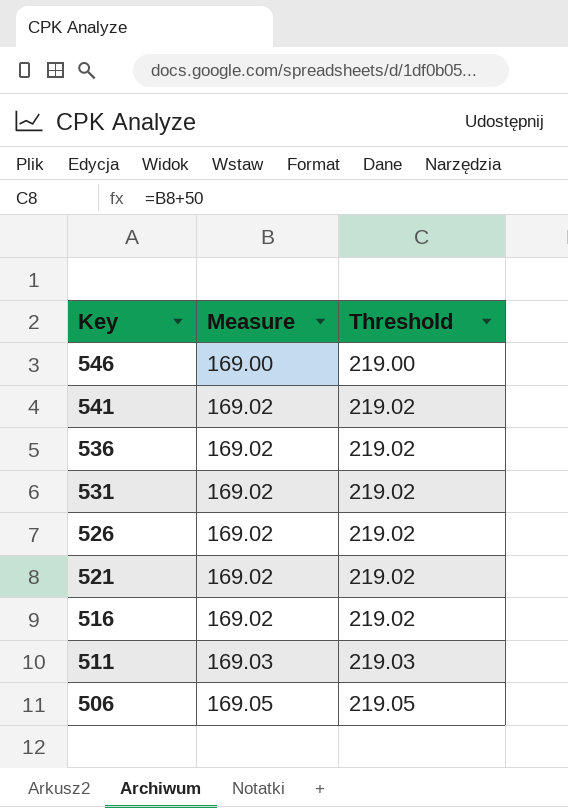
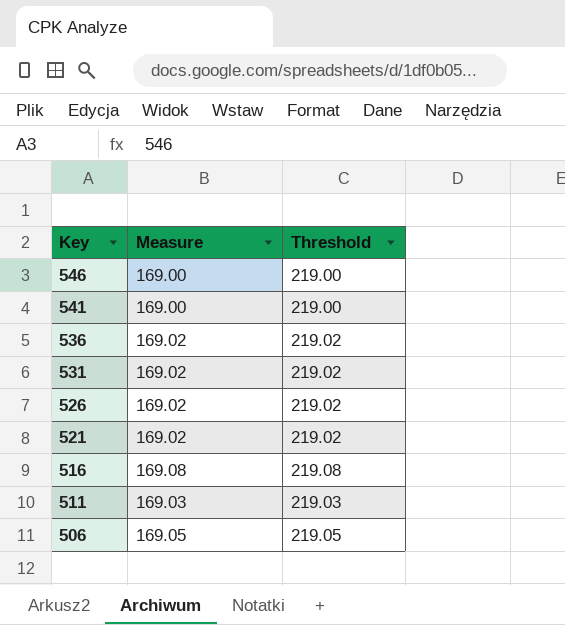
541 | Measure: 169.02 -> 169.00
541 | Threshold: 219.02 -> 219.00
516 | Measure: 169.02 -> 169.08
516 | Threshold: 219.02 -> 219.08

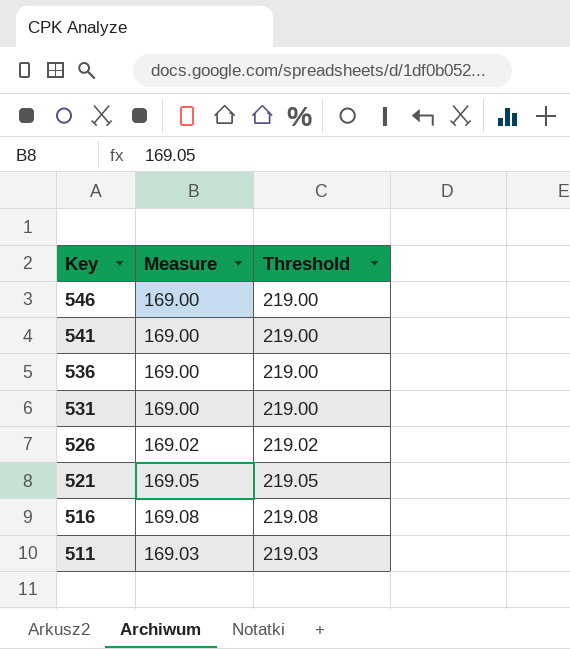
row 506: 169.05 | 219.05 -> none
536 | Measure: 169.02 -> 169.00
536 | Threshold: 219.02 -> 219.00
531 | Measure: 169.02 -> 169.00
531 | Threshold: 219.02 -> 219.00
521 | Measure: 169.02 -> 169.05
521 | Threshold: 219.02 -> 219.05

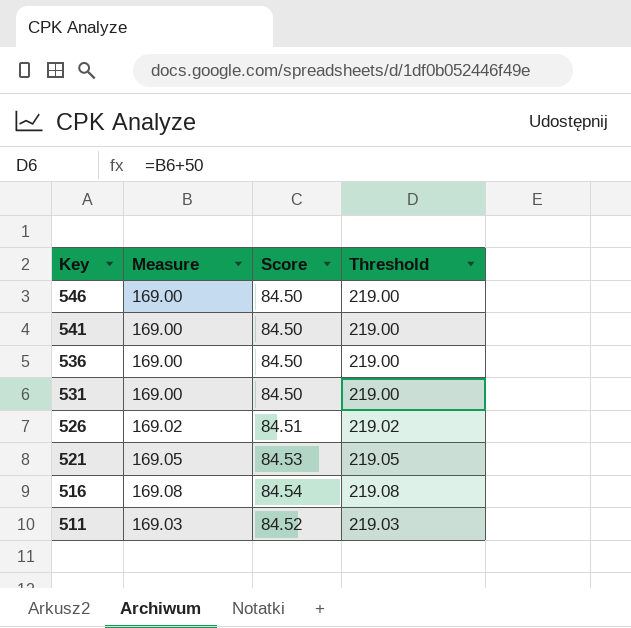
column Score | formula: none -> [Measure] * 0.5

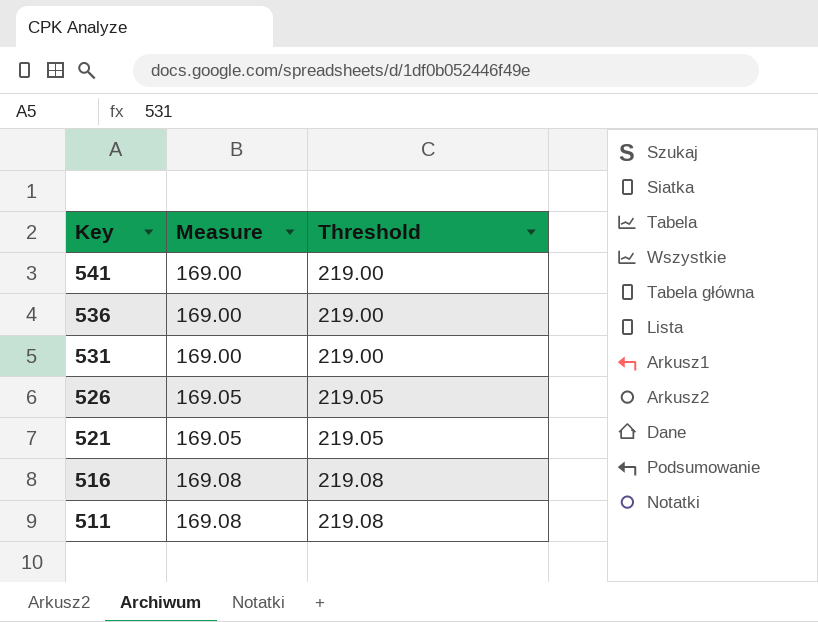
column Score | formula: [Measure] * 0.5 -> none
row 546: 169.00 | 84.50 | 219.00 -> none
526 | Measure: 169.02 -> 169.05
526 | Threshold: 219.02 -> 219.05
511 | Measure: 169.03 -> 169.08
511 | Threshold: 219.03 -> 219.08

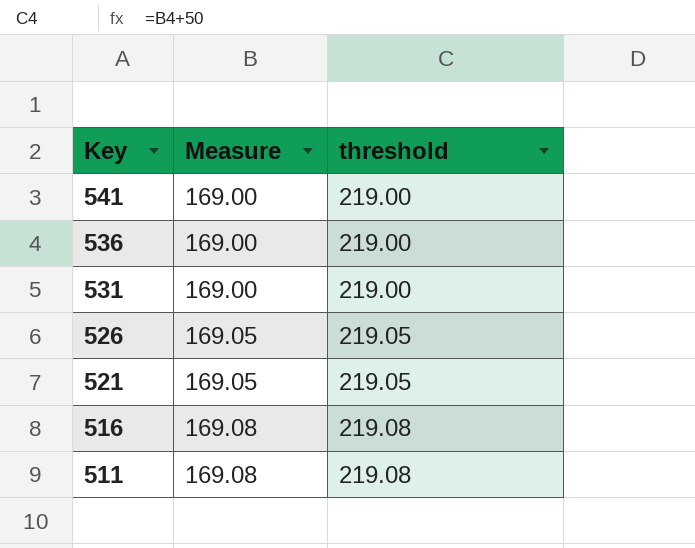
column name: Threshold -> threshold

